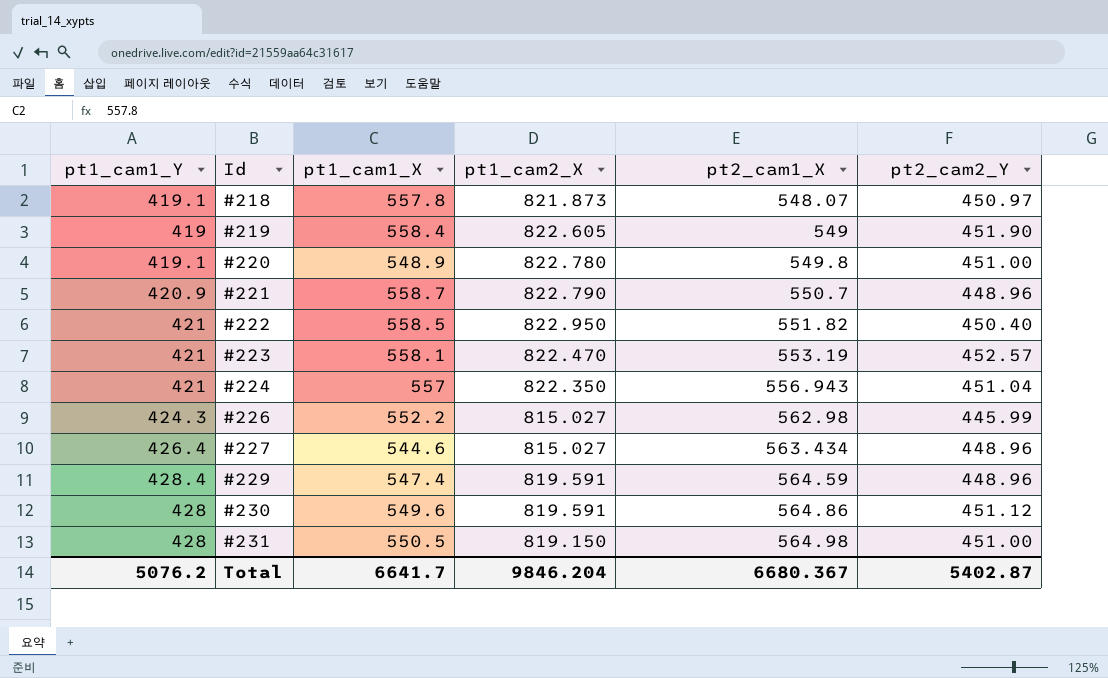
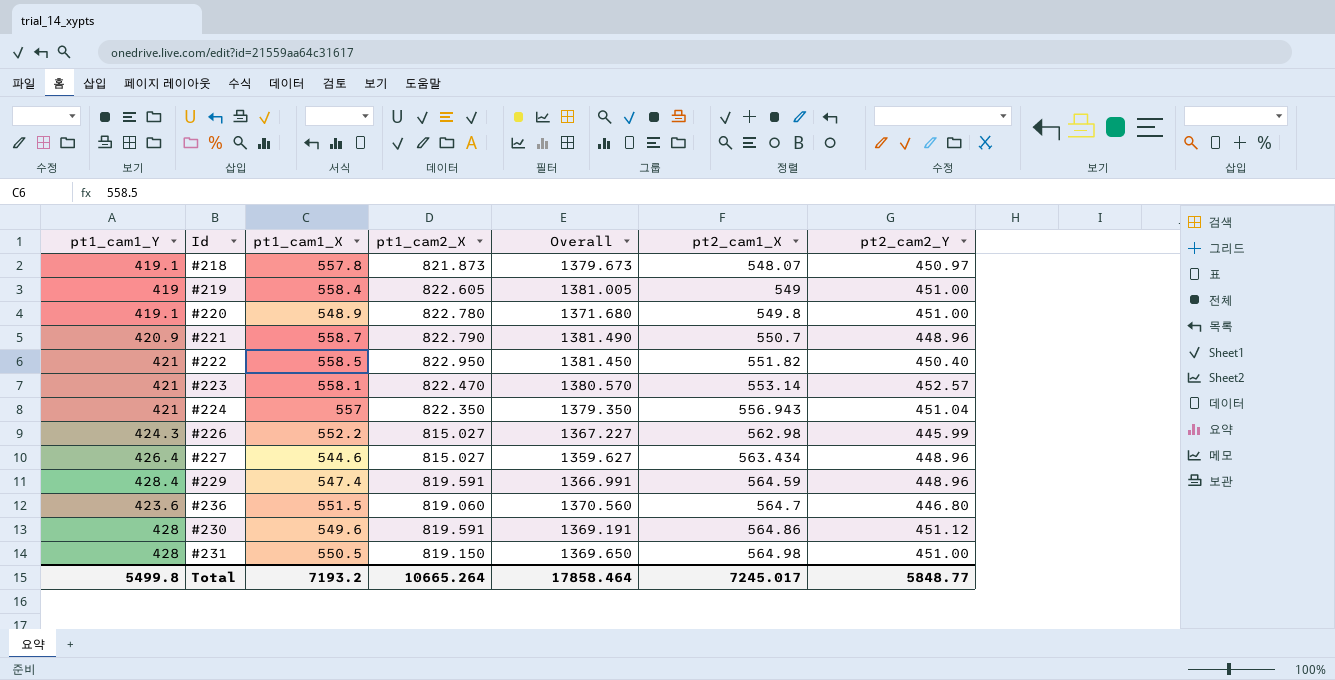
column Overall | formula: none -> [pt1_cam1_X] + [pt1_cam2_X]
#219 | pt2_cam2_Y: 451.90 -> 451.00
#223 | pt2_cam1_X: 553.19 -> 553.14
row #236: none -> 423.6 | 551.5 | 819.060 | 1370.560 | 564.7 | 446.80
Total | pt1_cam1_Y: 5076.2 -> 5499.8
Total | pt1_cam1_X: 6641.7 -> 7193.2
Total | pt1_cam2_X: 9846.204 -> 10665.264
Total | pt2_cam1_X: 6680.367 -> 7245.017
Total | pt2_cam2_Y: 5402.87 -> 5848.77

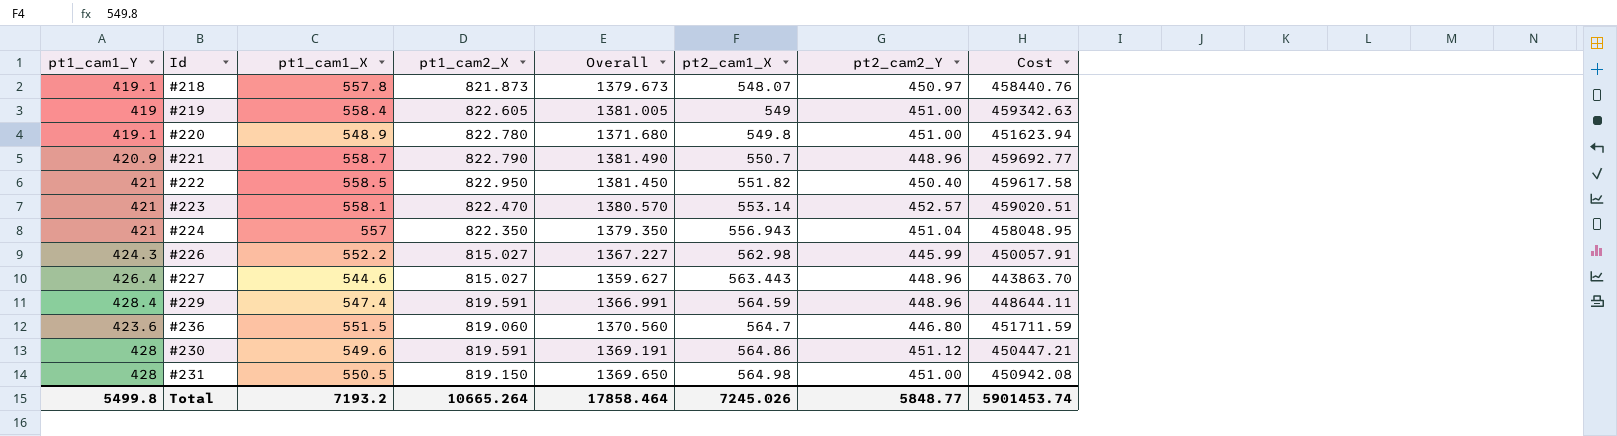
column Cost | formula: none -> [pt1_cam1_X] * [pt1_cam2_X]
#227 | pt2_cam1_X: 563.434 -> 563.443
Total | pt2_cam1_X: 7245.017 -> 7245.026

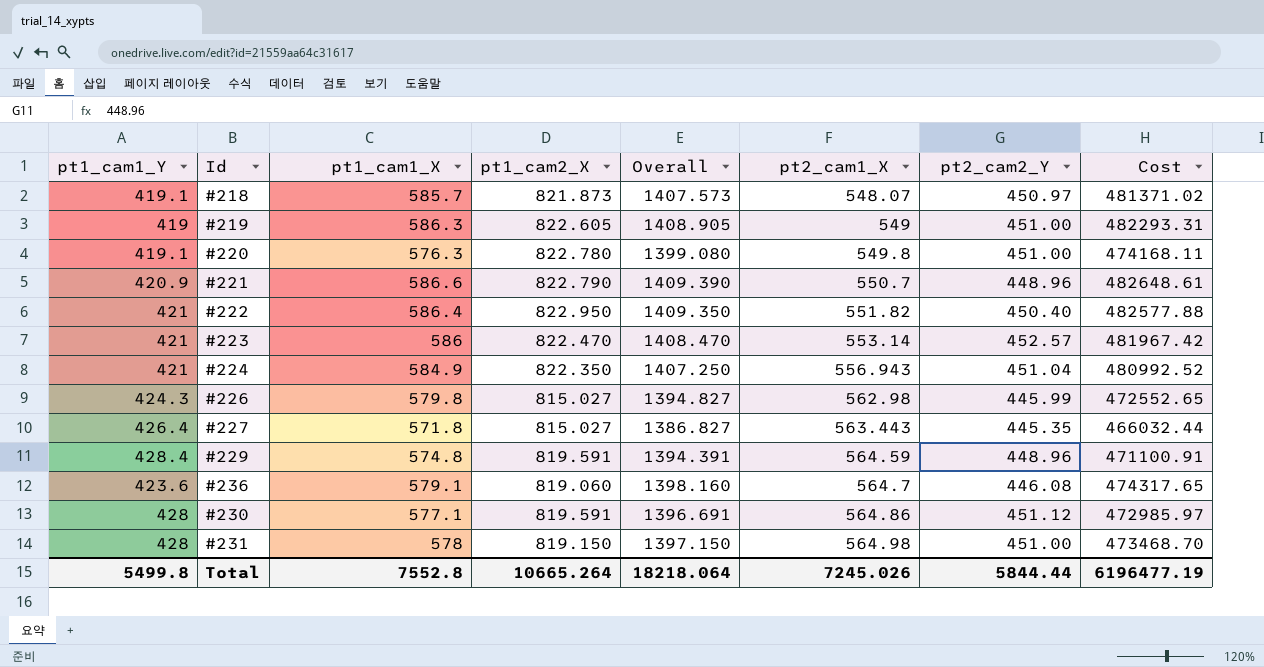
#218 | pt1_cam1_X: 557.8 -> 585.7
#218 | Overall: 1379.673 -> 1407.573
#218 | Cost: 458440.76 -> 481371.02
#219 | pt1_cam1_X: 558.4 -> 586.3
#219 | Overall: 1381.005 -> 1408.905
#219 | Cost: 459342.63 -> 482293.31
#220 | pt1_cam1_X: 548.9 -> 576.3
#220 | Overall: 1371.680 -> 1399.080
#220 | Cost: 451623.94 -> 474168.11
#221 | pt1_cam1_X: 558.7 -> 586.6
#221 | Overall: 1381.490 -> 1409.390
#221 | Cost: 459692.77 -> 482648.61
#222 | pt1_cam1_X: 558.5 -> 586.4
#222 | Overall: 1381.450 -> 1409.350
#222 | Cost: 459617.58 -> 482577.88
#223 | pt1_cam1_X: 558.1 -> 586
#223 | Overall: 1380.570 -> 1408.470
#223 | Cost: 459020.51 -> 481967.42
#224 | pt1_cam1_X: 557 -> 584.9
#224 | Overall: 1379.350 -> 1407.250
#224 | Cost: 458048.95 -> 480992.52
#226 | pt1_cam1_X: 552.2 -> 579.8
#226 | Overall: 1367.227 -> 1394.827
#226 | Cost: 450057.91 -> 472552.65
#227 | pt1_cam1_X: 544.6 -> 571.8
#227 | Overall: 1359.627 -> 1386.827
#227 | pt2_cam2_Y: 448.96 -> 445.35
#227 | Cost: 443863.70 -> 466032.44
#229 | pt1_cam1_X: 547.4 -> 574.8
#229 | Overall: 1366.991 -> 1394.391
#229 | Cost: 448644.11 -> 471100.91
#236 | pt1_cam1_X: 551.5 -> 579.1
#236 | Overall: 1370.560 -> 1398.160
#236 | pt2_cam2_Y: 446.80 -> 446.08
#236 | Cost: 451711.59 -> 474317.65
#230 | pt1_cam1_X: 549.6 -> 577.1
#230 | Overall: 1369.191 -> 1396.691
#230 | Cost: 450447.21 -> 472985.97
#231 | pt1_cam1_X: 550.5 -> 578
#231 | Overall: 1369.650 -> 1397.150
#231 | Cost: 450942.08 -> 473468.70
Total | pt1_cam1_X: 7193.2 -> 7552.8
Total | Overall: 17858.464 -> 18218.064
Total | pt2_cam2_Y: 5848.77 -> 5844.44
Total | Cost: 5901453.74 -> 6196477.19

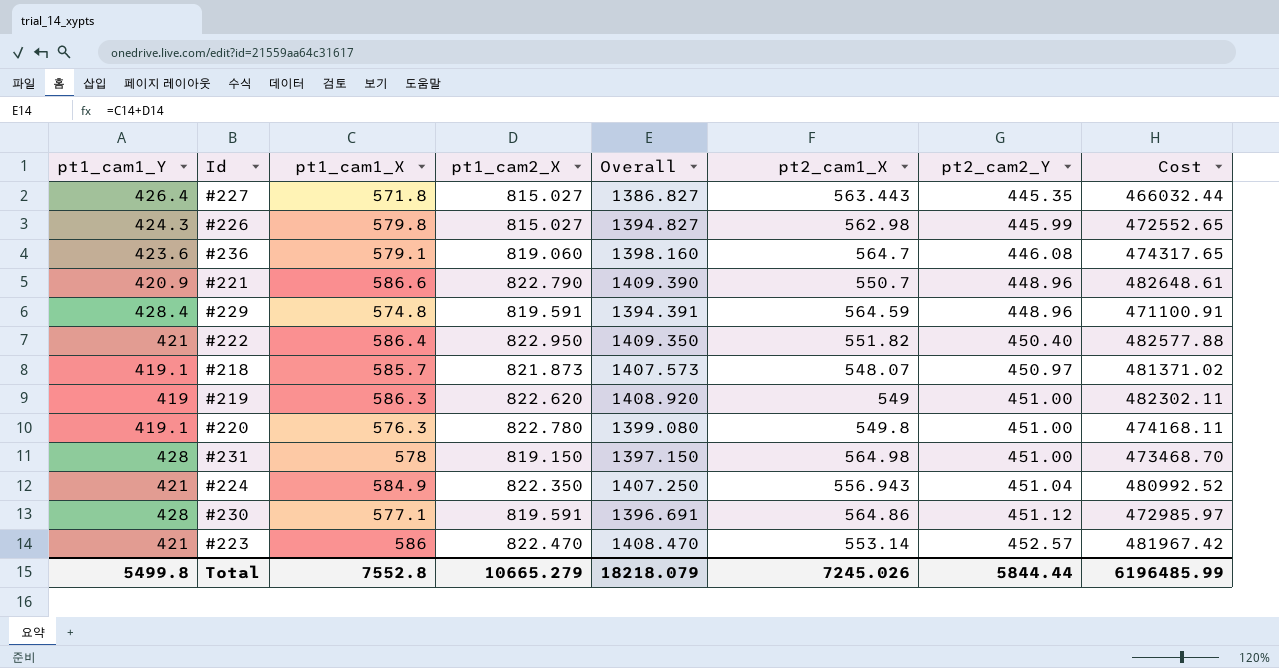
row order: pt2_cam1_X ascending -> pt2_cam2_Y ascending
#219 | pt1_cam2_X: 822.605 -> 822.620
#219 | Overall: 1408.905 -> 1408.920
#219 | Cost: 482293.31 -> 482302.11
Total | pt1_cam2_X: 10665.264 -> 10665.279
Total | Overall: 18218.064 -> 18218.079
Total | Cost: 6196477.19 -> 6196485.99

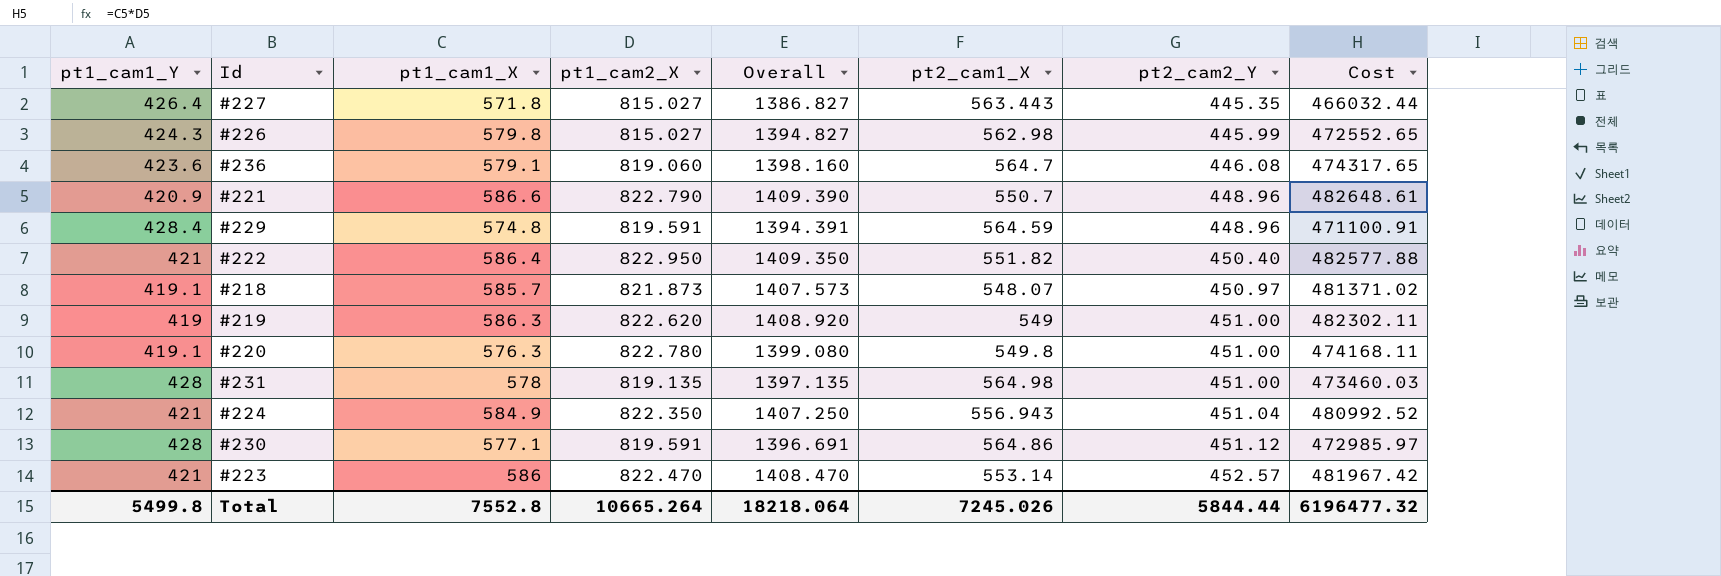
#231 | pt1_cam2_X: 819.150 -> 819.135
#231 | Overall: 1397.150 -> 1397.135
#231 | Cost: 473468.70 -> 473460.03
Total | pt1_cam2_X: 10665.279 -> 10665.264
Total | Overall: 18218.079 -> 18218.064
Total | Cost: 6196485.99 -> 6196477.32

